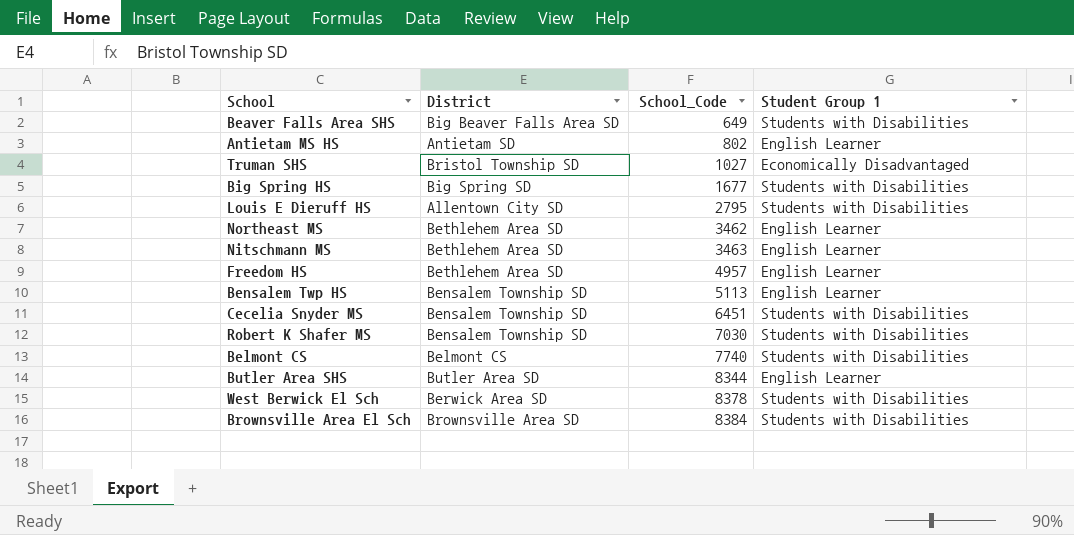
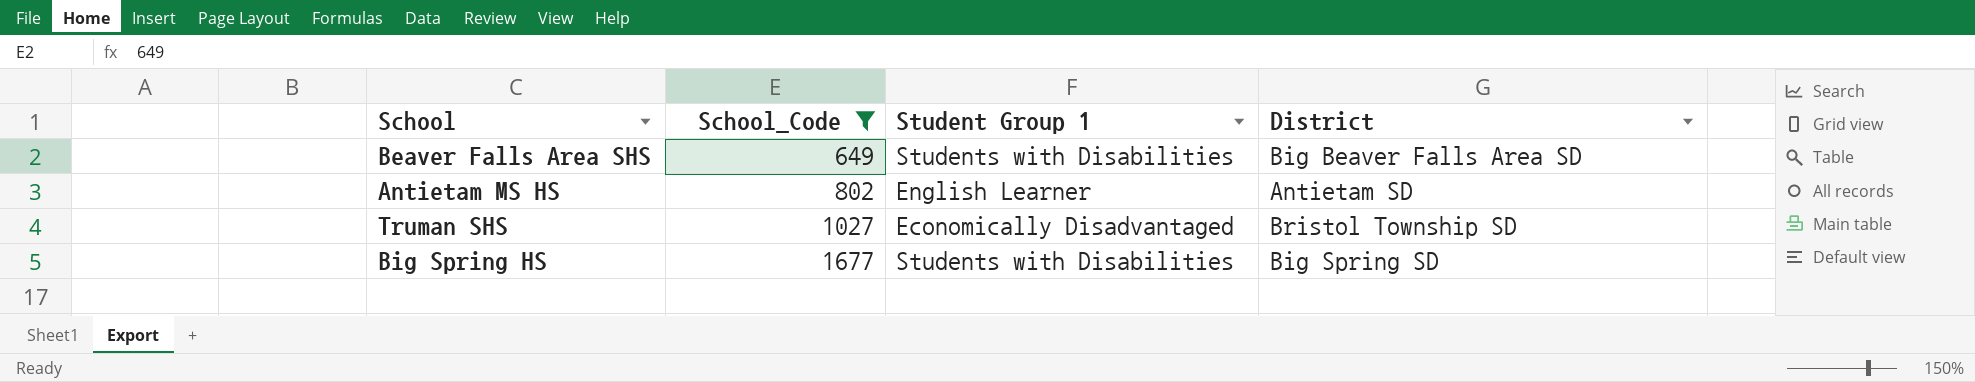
filter: none -> School_Code <= 1677
column District | position: 2 -> 4

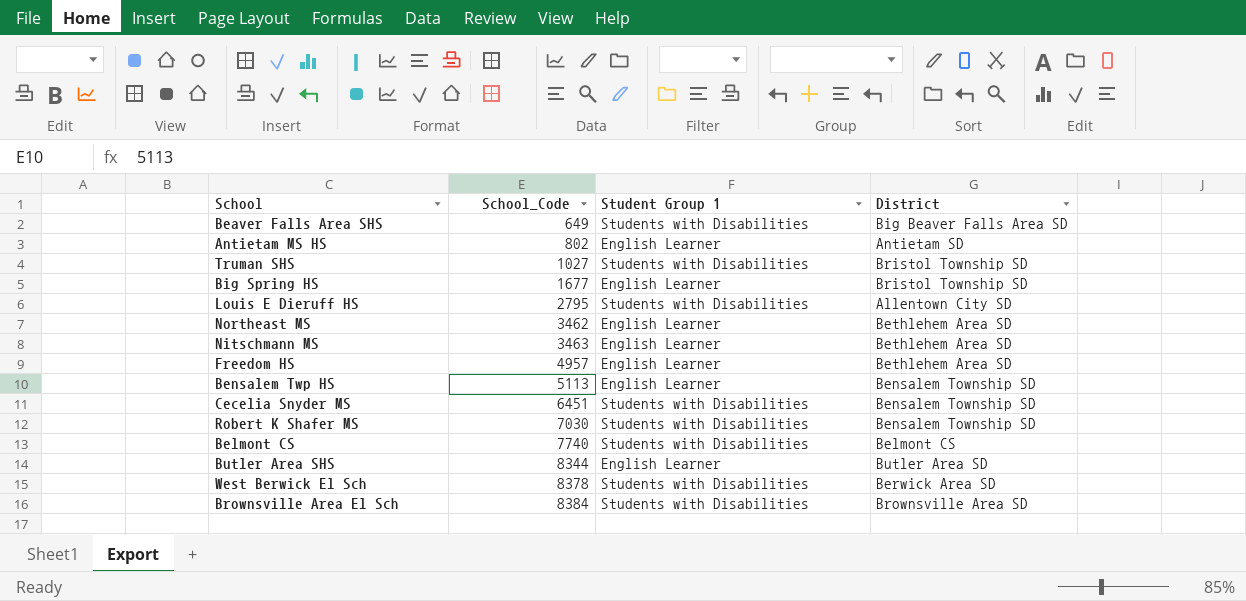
filter: School_Code <= 1677 -> none
Truman SHS | Student Group 1: Economically Disadvantaged -> Students with Disabilities
Big Spring HS | Student Group 1: Students with Disabilities -> English Learner
Big Spring HS | District: Big Spring SD -> Bristol Township SD

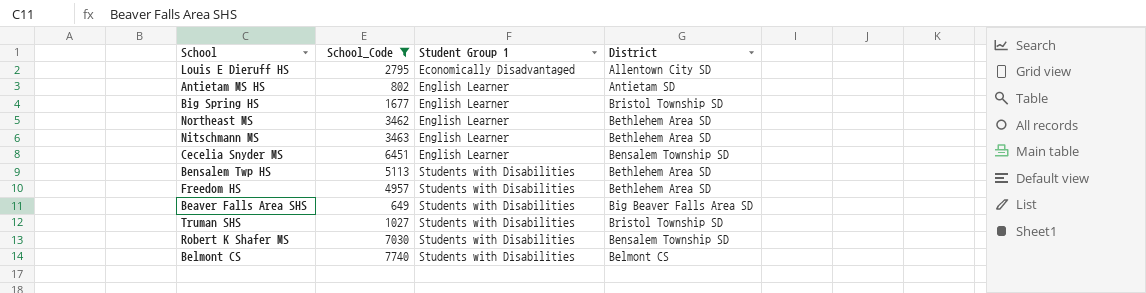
filter: none -> School_Code <= 7740
row order: School_Code ascending -> Student Group 1 ascending
Louis E Dieruff HS | Student Group 1: Students with Disabilities -> Economically Disadvantaged
Cecelia Snyder MS | Student Group 1: Students with Disabilities -> English Learner
Bensalem Twp HS | Student Group 1: English Learner -> Students with Disabilities
Bensalem Twp HS | District: Bensalem Township SD -> Bethlehem Area SD
Freedom HS | Student Group 1: English Learner -> Students with Disabilities

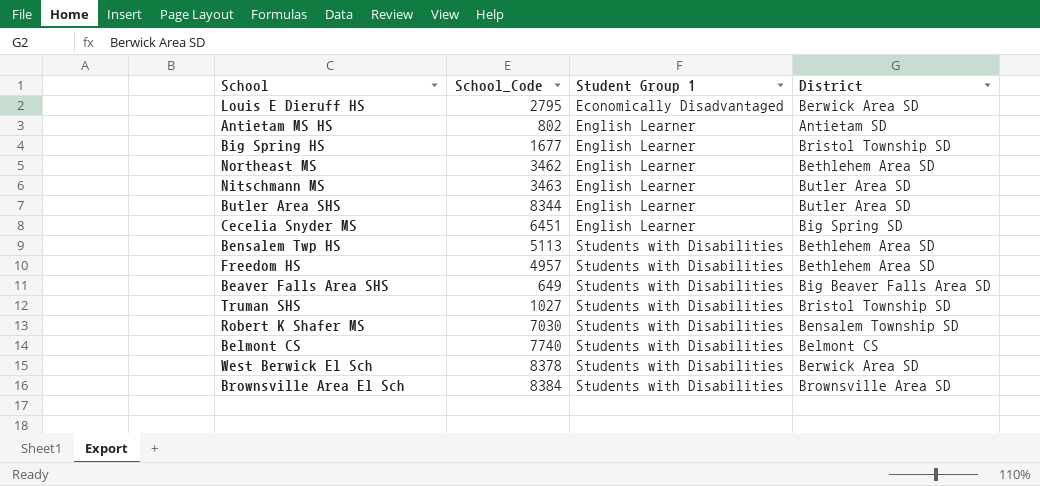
filter: School_Code <= 7740 -> none
Louis E Dieruff HS | District: Allentown City SD -> Berwick Area SD
Nitschmann MS | District: Bethlehem Area SD -> Butler Area SD
Cecelia Snyder MS | District: Bensalem Township SD -> Big Spring SD

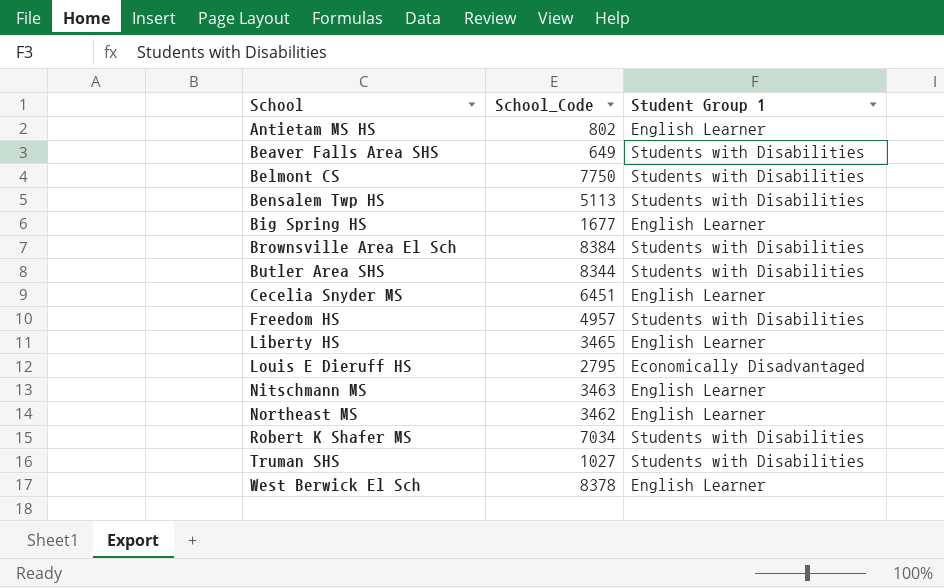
row order: Student Group 1 ascending -> School ascending
column District | position: 4 -> none
Belmont CS | School_Code: 7740 -> 7750
Butler Area SHS | Student Group 1: English Learner -> Students with Disabilities
row Liberty HS: none -> 3465 | English Learner
Robert K Shafer MS | School_Code: 7030 -> 7034
West Berwick El Sch | Student Group 1: Students with Disabilities -> English Learner

